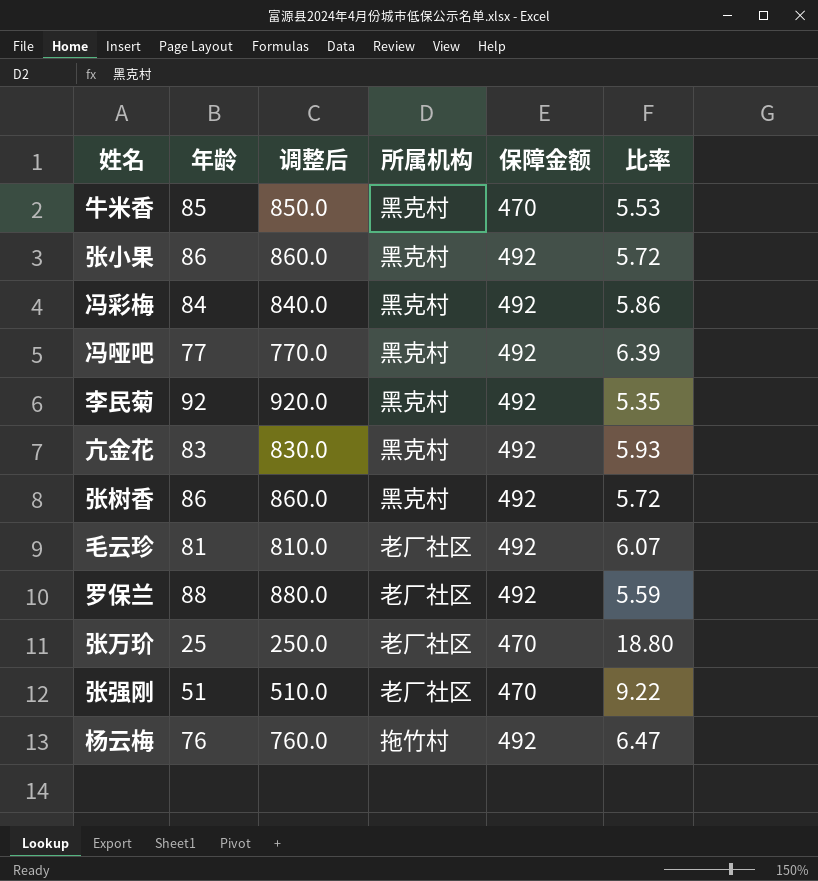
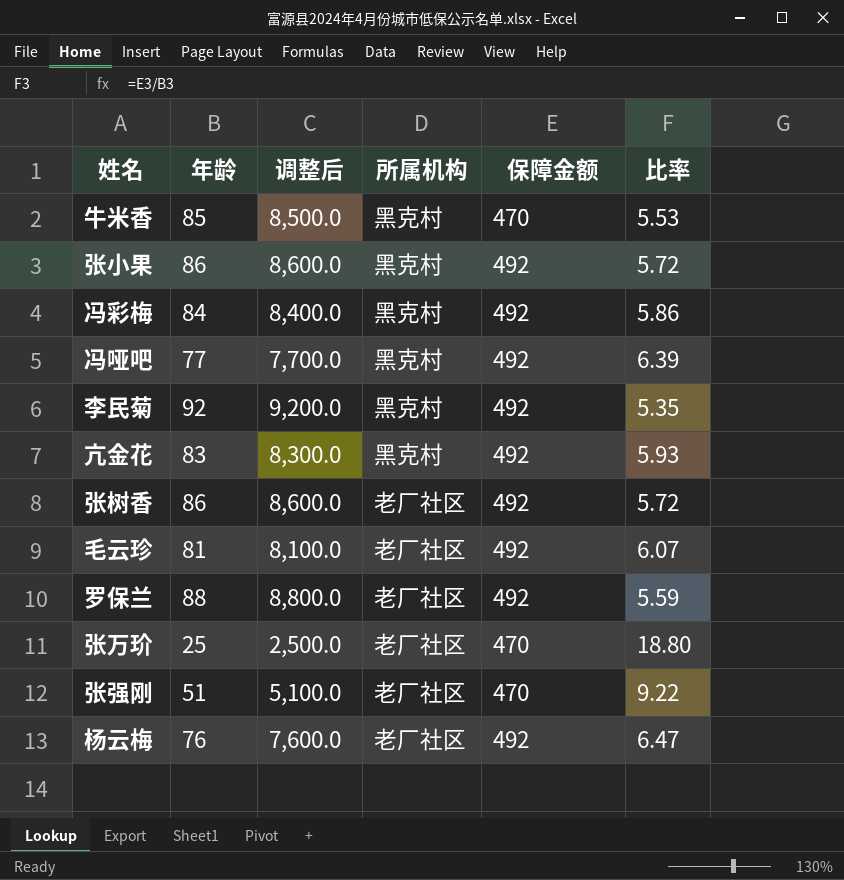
column 调整后 | formula: [年龄] * 10 -> [年龄] * 100
张树香 | 所属机构: 黑克村 -> 老厂社区
杨云梅 | 所属机构: 拖竹村 -> 老厂社区

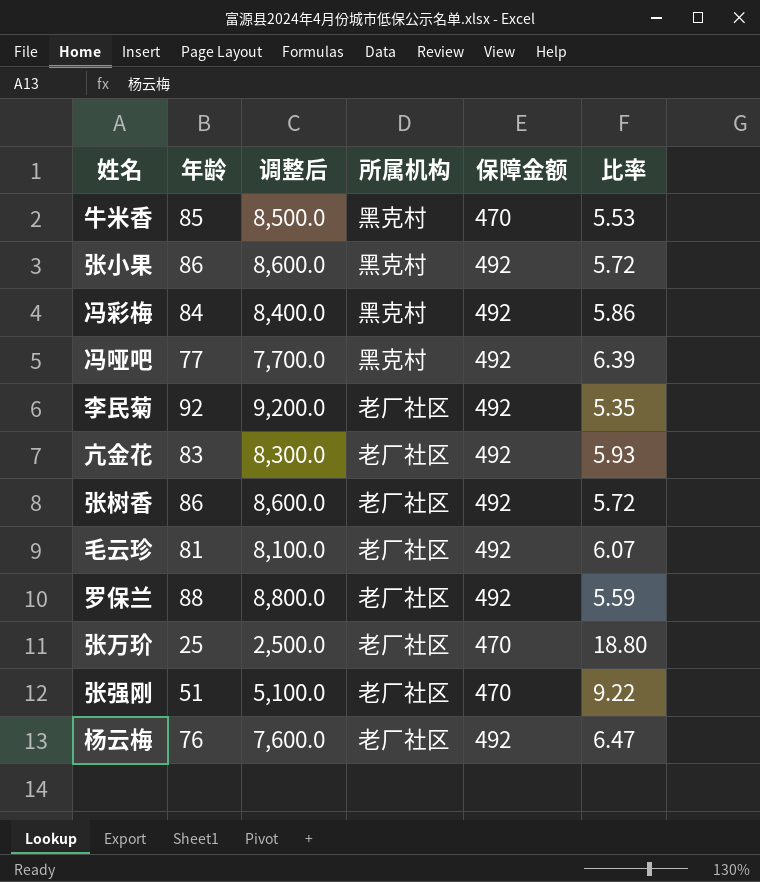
李民菊 | 所属机构: 黑克村 -> 老厂社区
亢金花 | 所属机构: 黑克村 -> 老厂社区

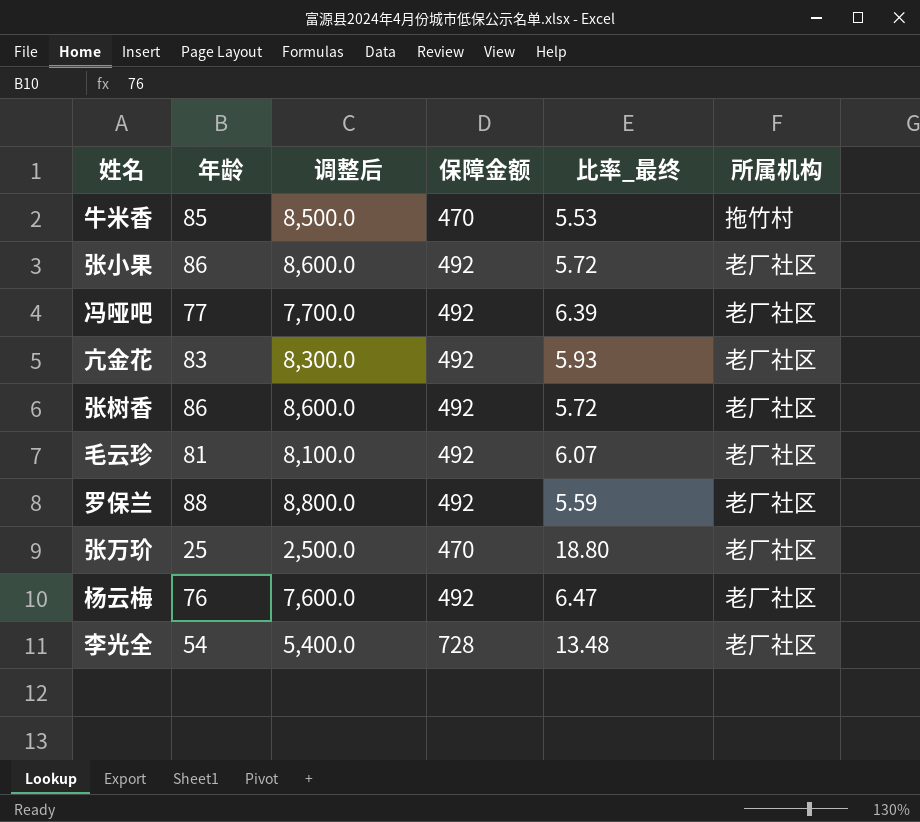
column name: 比率 -> 比率_最终
column 所属机构 | position: 4 -> 6
row 冯彩梅: 84 | 8,400.0 | 黑克村 | 492 | 5.86 -> none
row 李民菊: 92 | 9,200.0 | 老厂社区 | 492 | 5.35 -> none
row 张强刚: 51 | 5,100.0 | 老厂社区 | 470 | 9.22 -> none
牛米香 | 所属机构: 黑克村 -> 拖竹村
张小果 | 所属机构: 黑克村 -> 老厂社区
冯哑吧 | 所属机构: 黑克村 -> 老厂社区
row 李光全: none -> 54 | 5,400.0 | 728 | 13.48 | 老厂社区

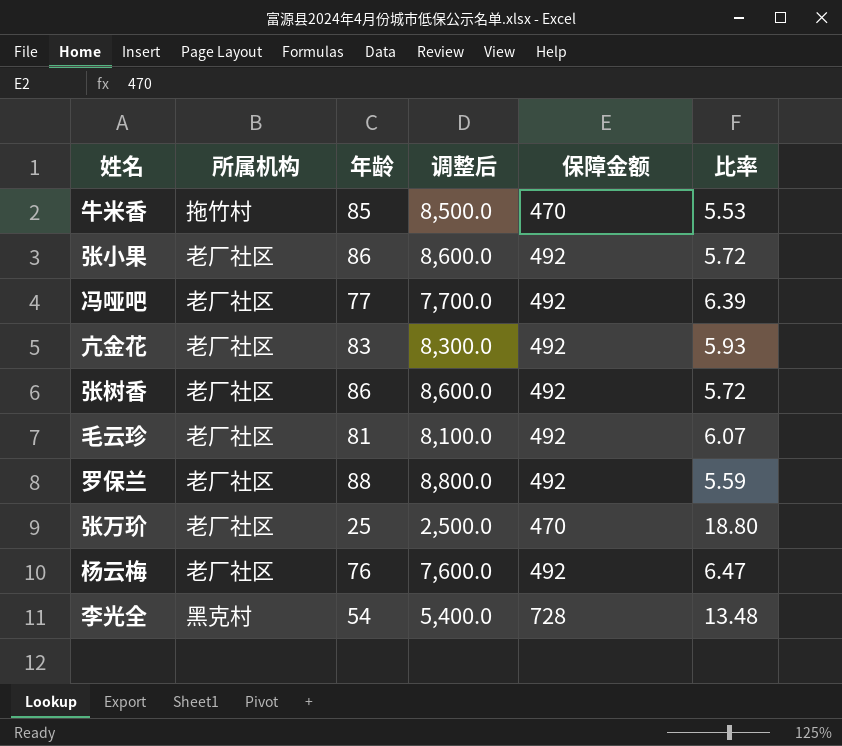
column 所属机构 | position: 6 -> 2
column name: 比率_最终 -> 比率
李光全 | 所属机构: 老厂社区 -> 黑克村

